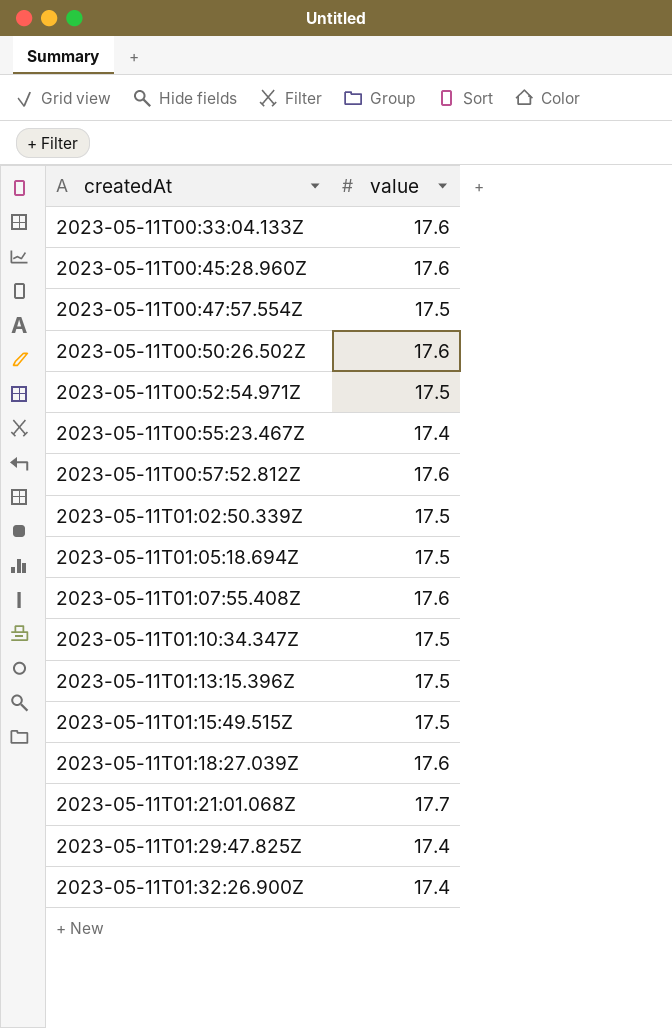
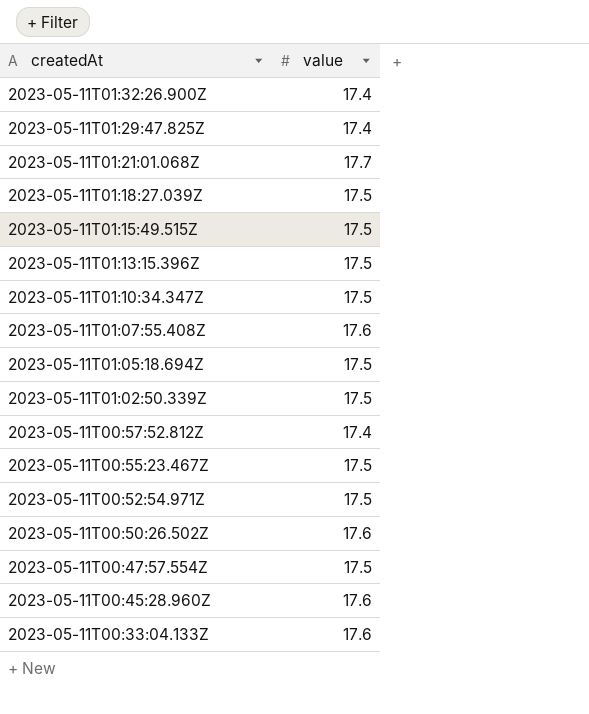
row order: createdAt ascending -> createdAt descending
2023-05-11T01:18:27.039Z | value: 17.6 -> 17.5
2023-05-11T00:57:52.812Z | value: 17.6 -> 17.4
2023-05-11T00:55:23.467Z | value: 17.4 -> 17.5

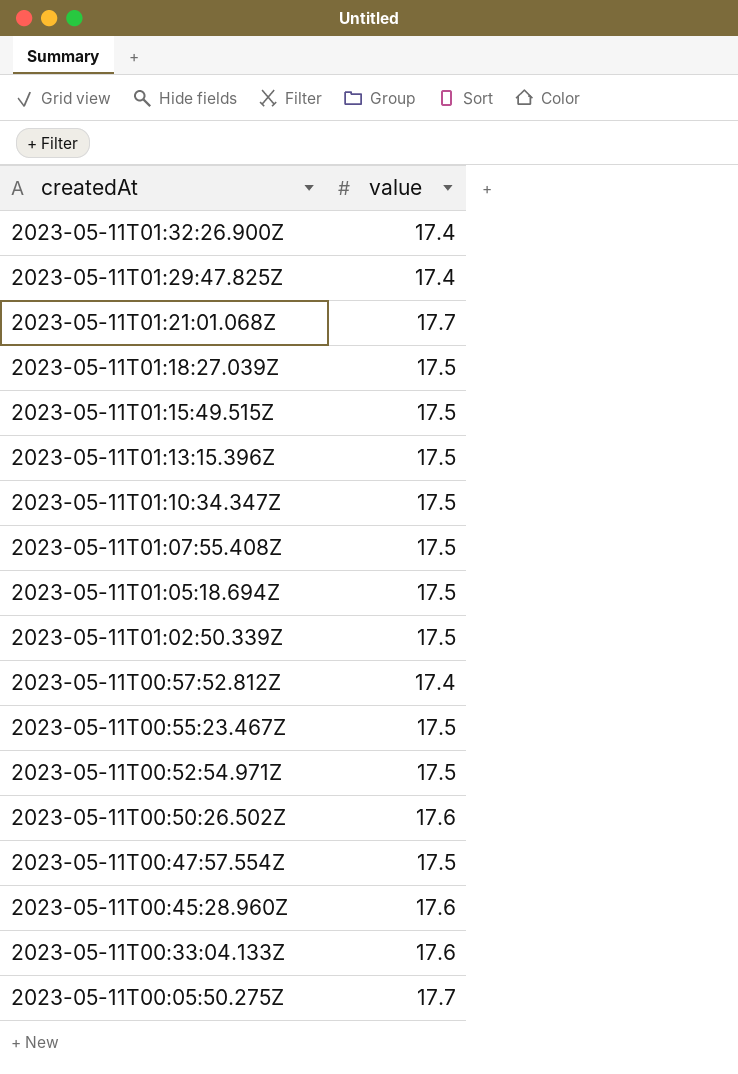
2023-05-11T01:07:55.408Z | value: 17.6 -> 17.5
row 2023-05-11T00:05:50.275Z: none -> 17.7

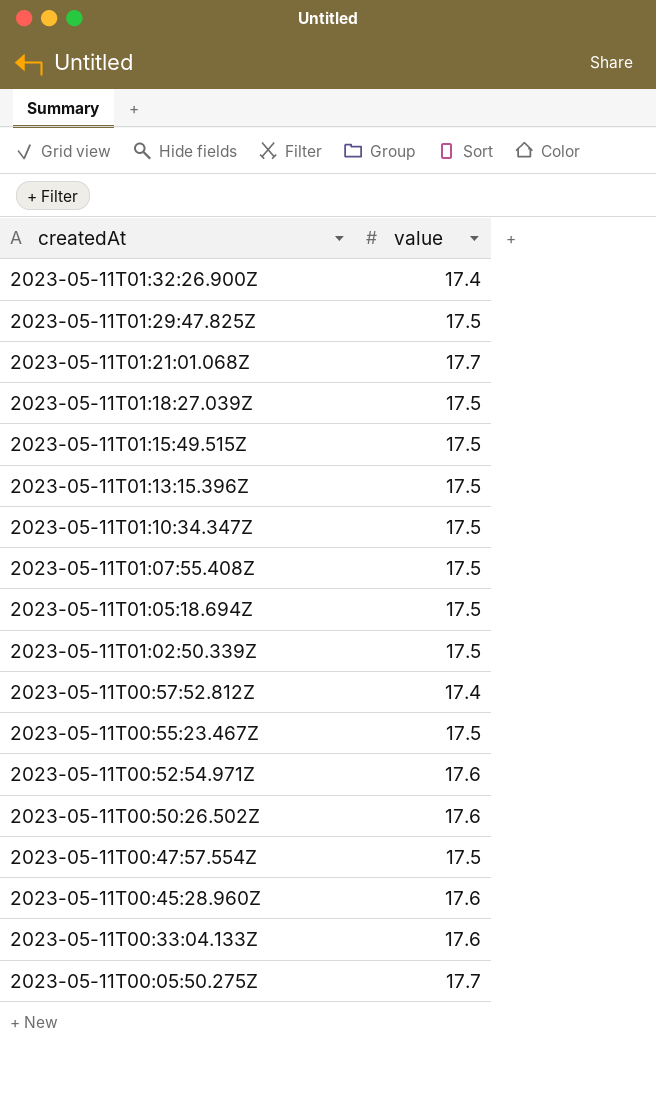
2023-05-11T01:29:47.825Z | value: 17.4 -> 17.5
2023-05-11T00:52:54.971Z | value: 17.5 -> 17.6

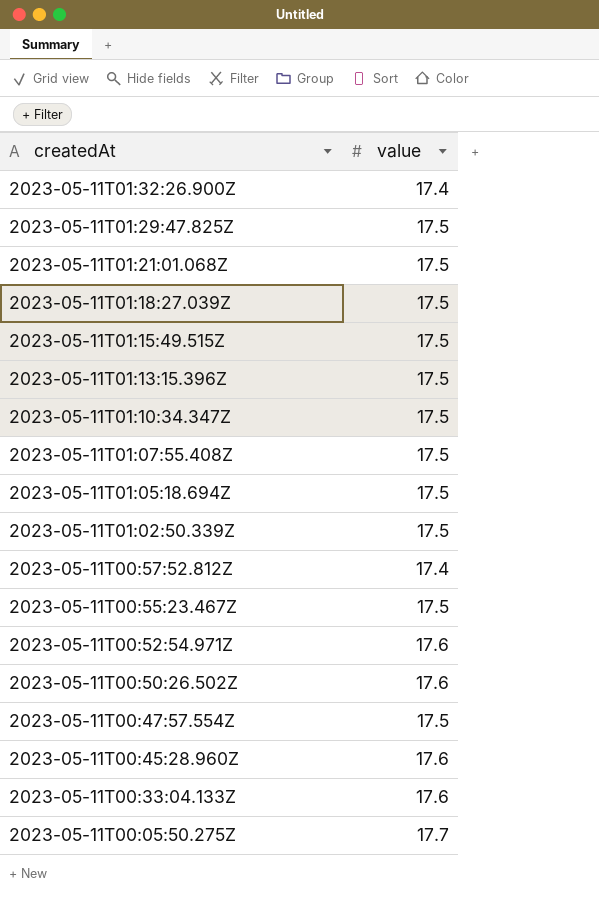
2023-05-11T01:21:01.068Z | value: 17.7 -> 17.5

